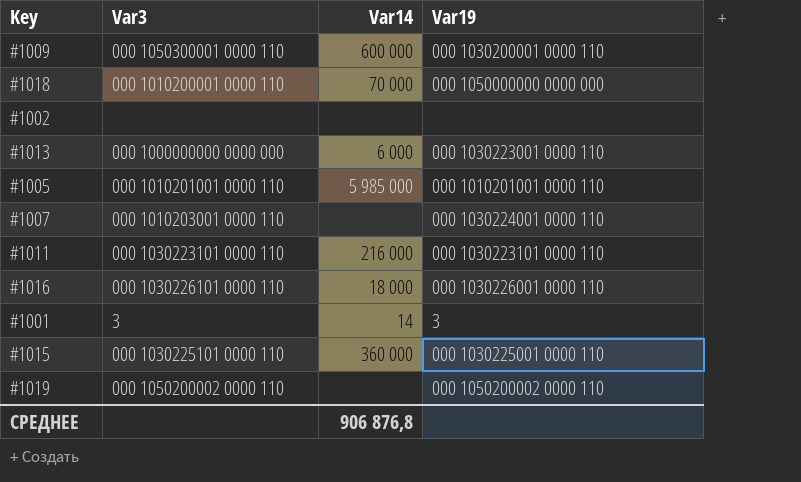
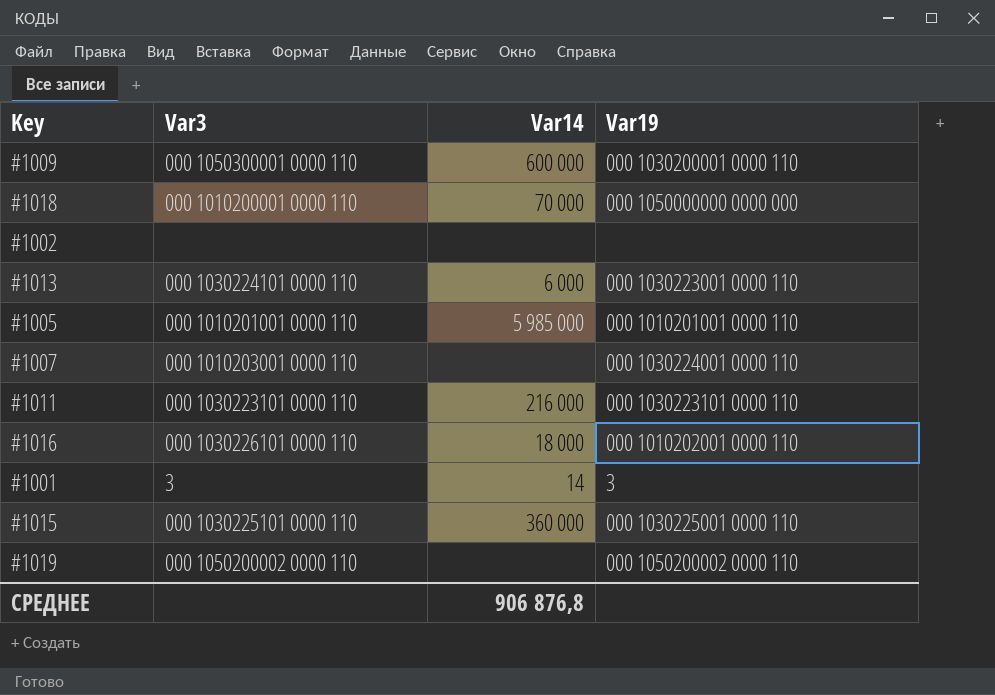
#1013 | Var3: 000 1000000000 0000 000 -> 000 1030224101 0000 110
#1016 | Var19: 000 1030226001 0000 110 -> 000 1010202001 0000 110

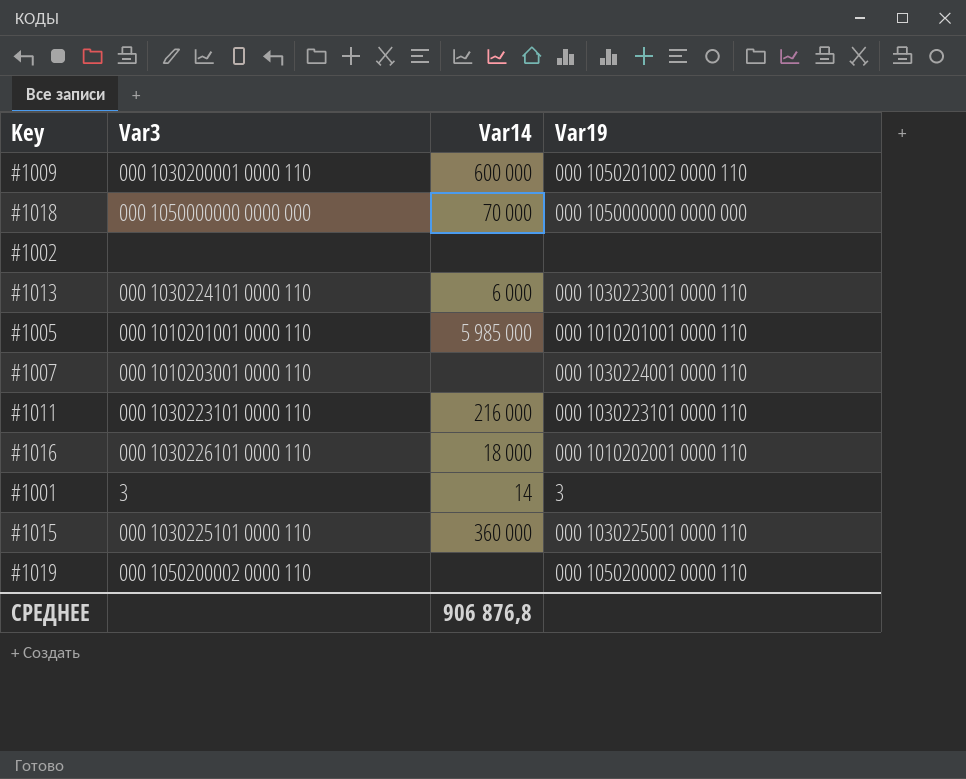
#1009 | Var3: 000 1050300001 0000 110 -> 000 1030200001 0000 110
#1009 | Var19: 000 1030200001 0000 110 -> 000 1050201002 0000 110
#1018 | Var3: 000 1010200001 0000 110 -> 000 1050000000 0000 000

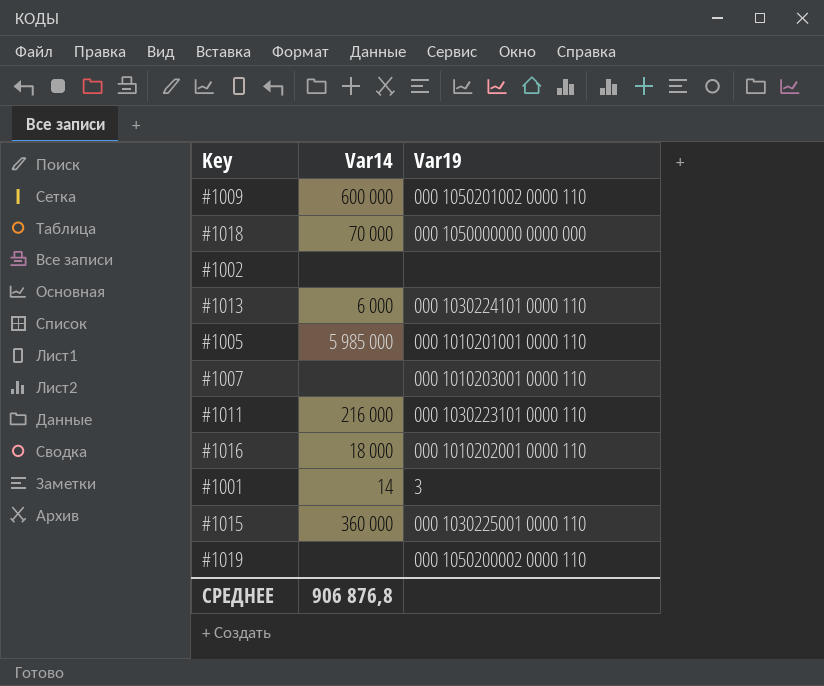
column Var3 | position: 2 -> none
#1013 | Var19: 000 1030223001 0000 110 -> 000 1030224101 0000 110
#1007 | Var19: 000 1030224001 0000 110 -> 000 1010203001 0000 110

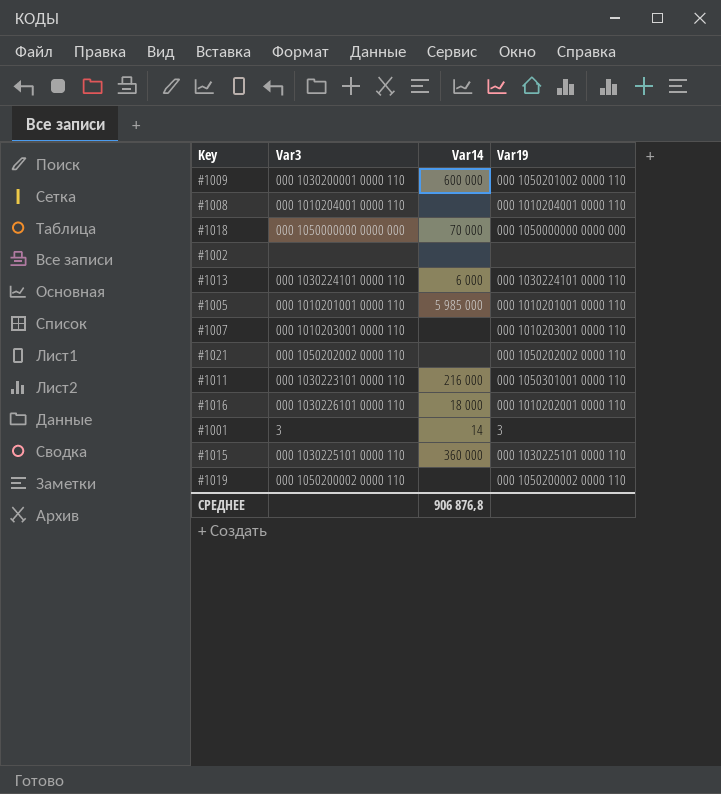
column Var3 | position: none -> 2
row #1008: none -> 000 1010204001 0000 110 | none | 000 1010204001 0000 110
row #1021: none -> 000 1050202002 0000 110 | none | 000 1050202002 0000 110
#1011 | Var19: 000 1030223101 0000 110 -> 000 1050301001 0000 110
#1015 | Var19: 000 1030225001 0000 110 -> 000 1030225101 0000 110

